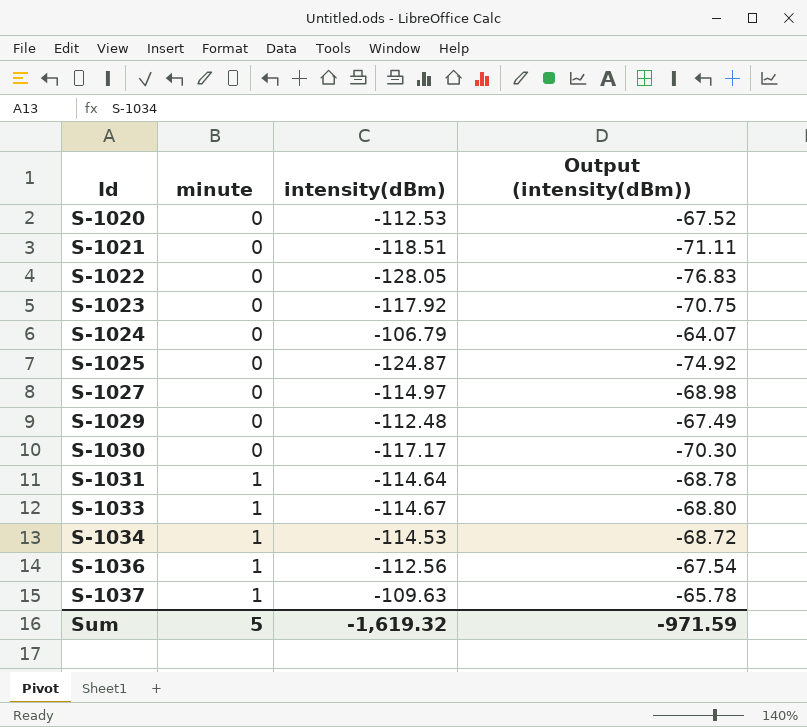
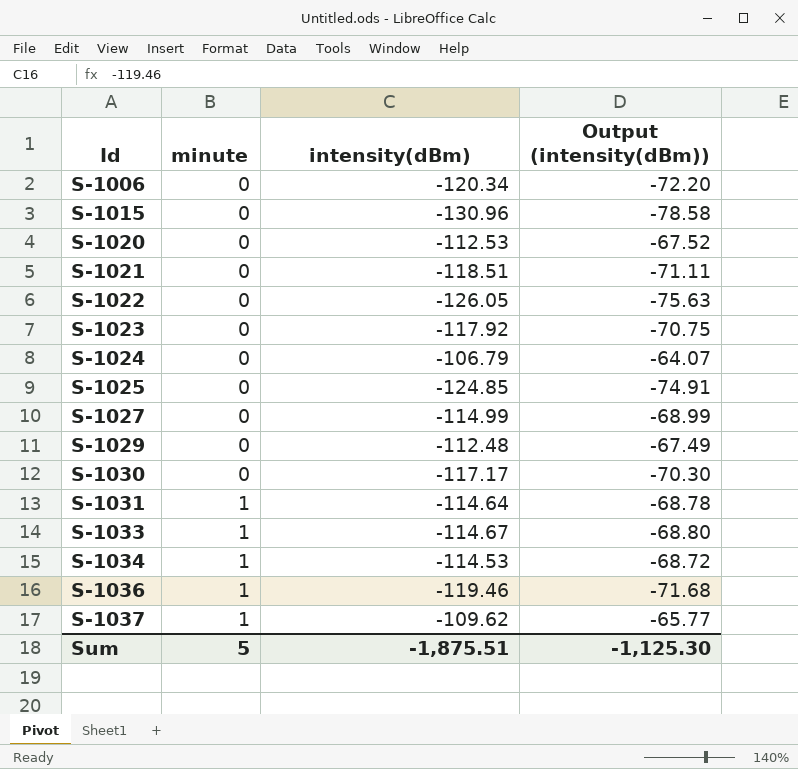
row S-1006: none -> 0 | -120.34 | -72.20
row S-1015: none -> 0 | -130.96 | -78.58
S-1022 | intensity(dBm): -128.05 -> -126.05
S-1022 | Output (intensity(dBm)): -76.83 -> -75.63
S-1025 | intensity(dBm): -124.87 -> -124.85
S-1025 | Output (intensity(dBm)): -74.92 -> -74.91
S-1027 | intensity(dBm): -114.97 -> -114.99
S-1027 | Output (intensity(dBm)): -68.98 -> -68.99
S-1036 | intensity(dBm): -112.56 -> -119.46
S-1036 | Output (intensity(dBm)): -67.54 -> -71.68
S-1037 | intensity(dBm): -109.63 -> -109.62
S-1037 | Output (intensity(dBm)): -65.78 -> -65.77
Sum | intensity(dBm): -1,619.32 -> -1,875.51
Sum | Output (intensity(dBm)): -971.59 -> -1,125.30

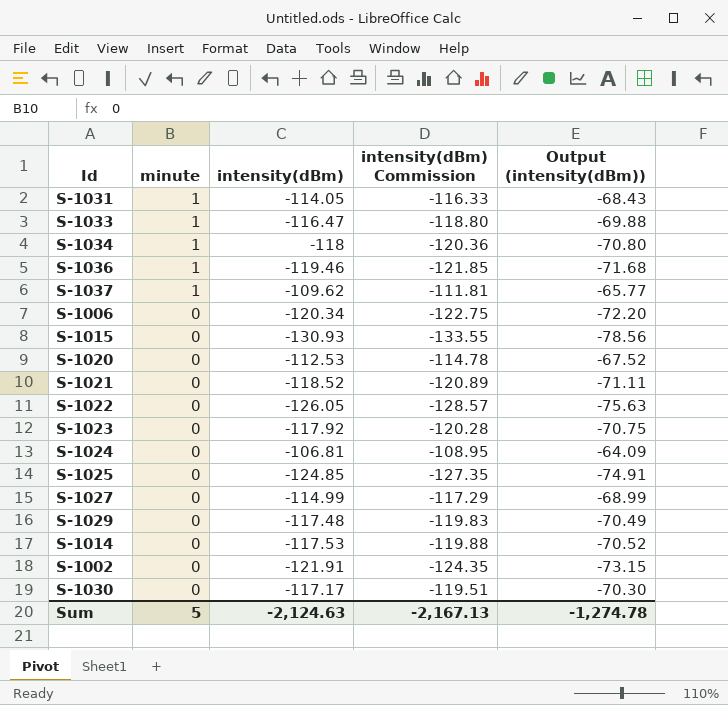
row order: Id ascending -> minute descending
column intensity(dBm) Commission | formula: none -> [intensity(dBm)] * 1.02
S-1031 | intensity(dBm): -114.64 -> -114.05
S-1031 | Output (intensity(dBm)): -68.78 -> -68.43
S-1033 | intensity(dBm): -114.67 -> -116.47
S-1033 | Output (intensity(dBm)): -68.80 -> -69.88
S-1034 | intensity(dBm): -114.53 -> -118
S-1034 | Output (intensity(dBm)): -68.72 -> -70.80
S-1015 | intensity(dBm): -130.96 -> -130.93
S-1015 | Output (intensity(dBm)): -78.58 -> -78.56
S-1021 | intensity(dBm): -118.51 -> -118.52
S-1024 | intensity(dBm): -106.79 -> -106.81
S-1024 | Output (intensity(dBm)): -64.07 -> -64.09
S-1029 | intensity(dBm): -112.48 -> -117.48
S-1029 | Output (intensity(dBm)): -67.49 -> -70.49
row S-1014: none -> 0 | -117.53 | -119.88 | -70.52
row S-1002: none -> 0 | -121.91 | -124.35 | -73.15
Sum | intensity(dBm): -1,875.51 -> -2,124.63
Sum | Output (intensity(dBm)): -1,125.30 -> -1,274.78

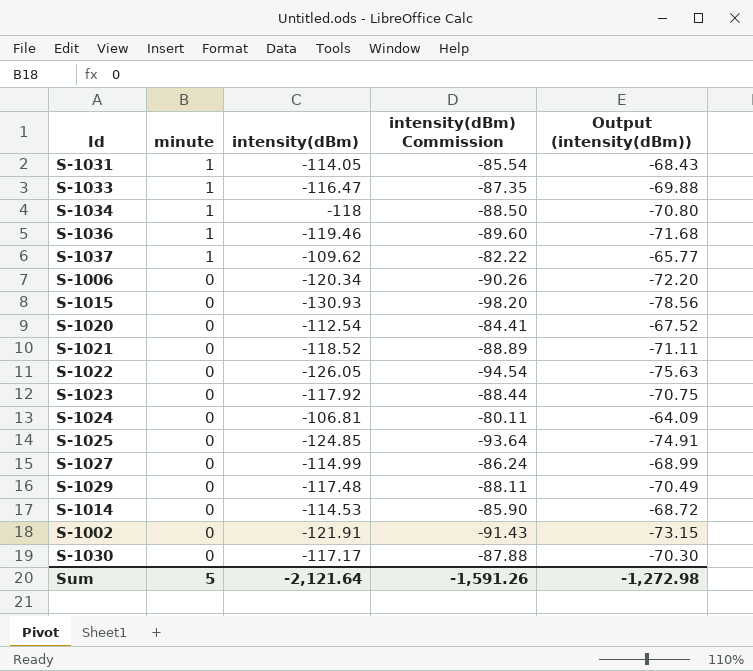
column intensity(dBm) Commission | formula: [intensity(dBm)] * 1.02 -> [intensity(dBm)] * 0.75
S-1020 | intensity(dBm): -112.53 -> -112.54
S-1014 | intensity(dBm): -117.53 -> -114.53
S-1014 | Output (intensity(dBm)): -70.52 -> -68.72
Sum | intensity(dBm): -2,124.63 -> -2,121.64
Sum | intensity(dBm) Commission: -2,167.13 -> -1,591.26
Sum | Output (intensity(dBm)): -1,274.78 -> -1,272.98

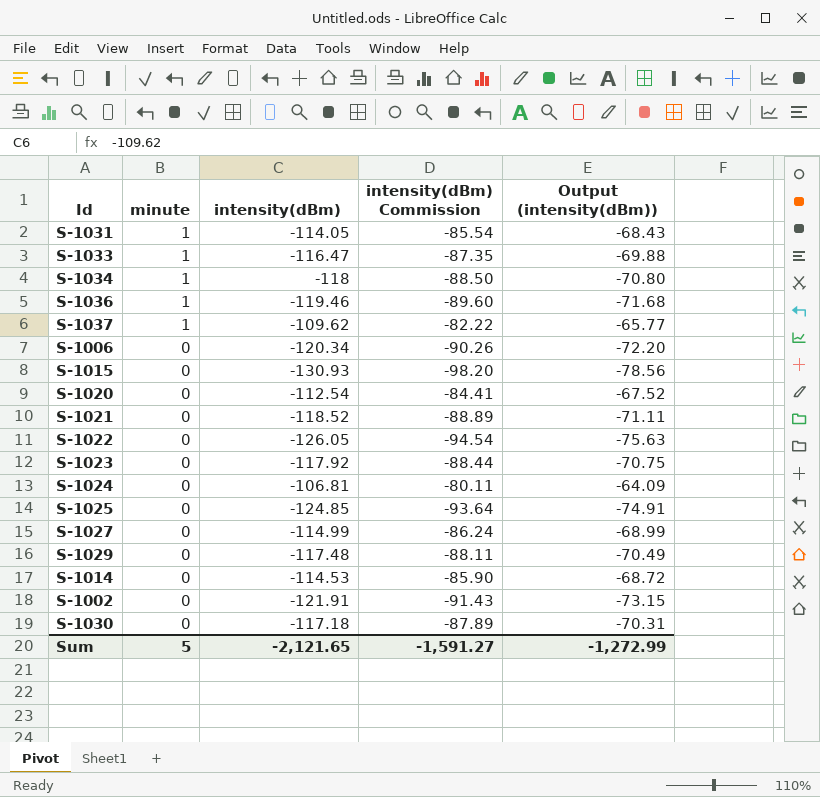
S-1030 | intensity(dBm): -117.17 -> -117.18
S-1030 | intensity(dBm) Commission: -87.88 -> -87.89
S-1030 | Output (intensity(dBm)): -70.30 -> -70.31
Sum | intensity(dBm): -2,121.64 -> -2,121.65
Sum | intensity(dBm) Commission: -1,591.26 -> -1,591.27
Sum | Output (intensity(dBm)): -1,272.98 -> -1,272.99

